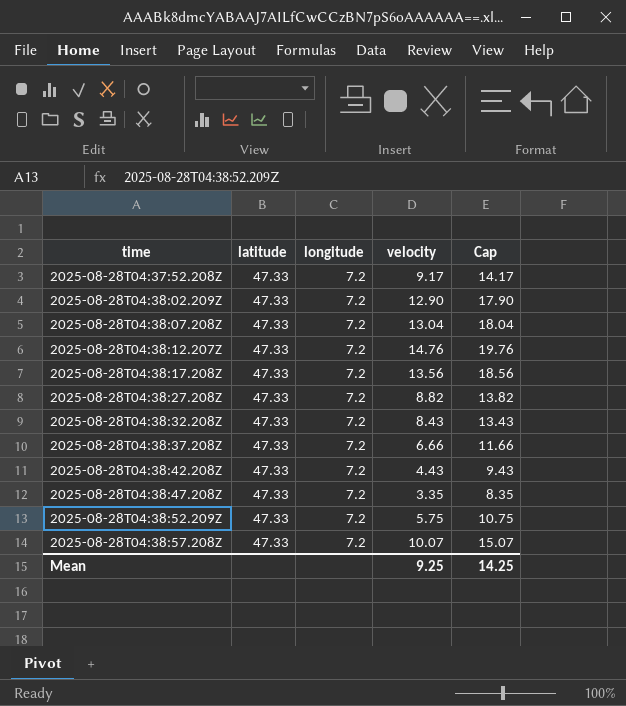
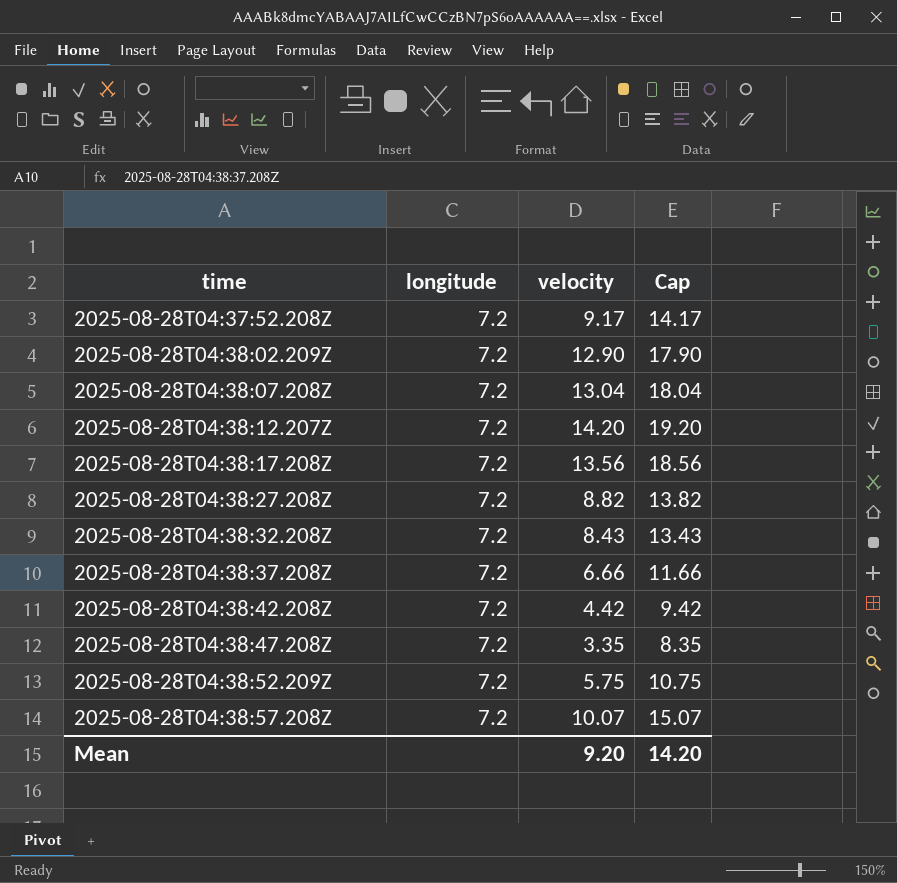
column latitude | position: 2 -> none
2025-08-28T04:38:12.207Z | velocity: 14.76 -> 14.20
2025-08-28T04:38:12.207Z | Cap: 19.76 -> 19.20
2025-08-28T04:38:42.208Z | velocity: 4.43 -> 4.42
2025-08-28T04:38:42.208Z | Cap: 9.43 -> 9.42
Mean | velocity: 9.25 -> 9.20
Mean | Cap: 14.25 -> 14.20

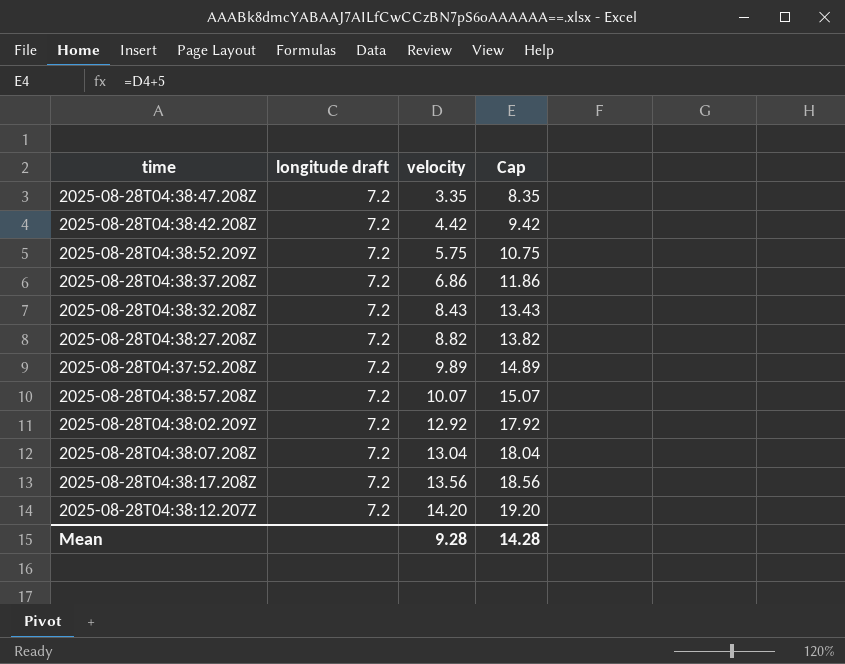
row order: time ascending -> velocity ascending
column name: longitude -> longitude draft
2025-08-28T04:38:37.208Z | velocity: 6.66 -> 6.86
2025-08-28T04:38:37.208Z | Cap: 11.66 -> 11.86
2025-08-28T04:37:52.208Z | velocity: 9.17 -> 9.89
2025-08-28T04:37:52.208Z | Cap: 14.17 -> 14.89
2025-08-28T04:38:02.209Z | velocity: 12.90 -> 12.92
2025-08-28T04:38:02.209Z | Cap: 17.90 -> 17.92
Mean | velocity: 9.20 -> 9.28
Mean | Cap: 14.20 -> 14.28

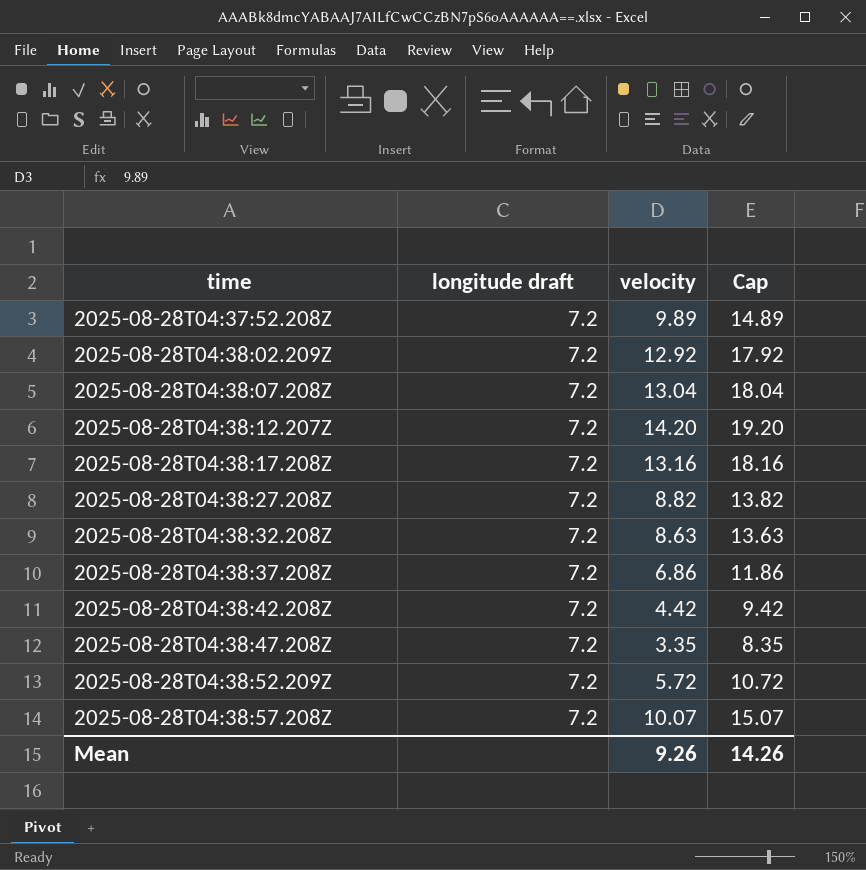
row order: velocity ascending -> time ascending
2025-08-28T04:38:17.208Z | velocity: 13.56 -> 13.16
2025-08-28T04:38:17.208Z | Cap: 18.56 -> 18.16
2025-08-28T04:38:32.208Z | velocity: 8.43 -> 8.63
2025-08-28T04:38:32.208Z | Cap: 13.43 -> 13.63
2025-08-28T04:38:52.209Z | velocity: 5.75 -> 5.72
2025-08-28T04:38:52.209Z | Cap: 10.75 -> 10.72
Mean | velocity: 9.28 -> 9.26
Mean | Cap: 14.28 -> 14.26

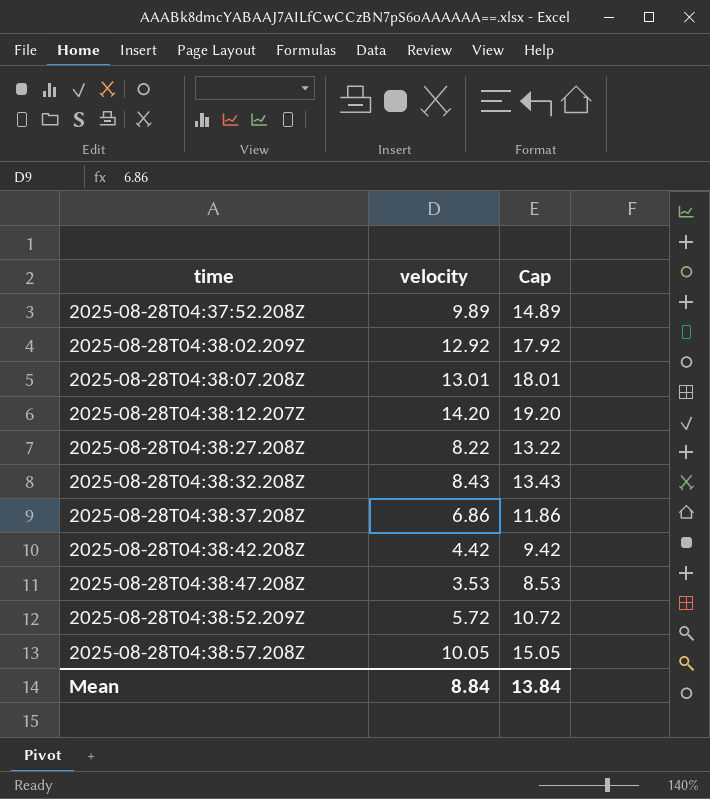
column longitude draft | position: 2 -> none
row 2025-08-28T04:38:17.208Z: 7.2 | 13.16 | 18.16 -> none
2025-08-28T04:38:07.208Z | velocity: 13.04 -> 13.01
2025-08-28T04:38:07.208Z | Cap: 18.04 -> 18.01
2025-08-28T04:38:27.208Z | velocity: 8.82 -> 8.22
2025-08-28T04:38:27.208Z | Cap: 13.82 -> 13.22
2025-08-28T04:38:32.208Z | velocity: 8.63 -> 8.43
2025-08-28T04:38:32.208Z | Cap: 13.63 -> 13.43
2025-08-28T04:38:47.208Z | velocity: 3.35 -> 3.53
2025-08-28T04:38:47.208Z | Cap: 8.35 -> 8.53
2025-08-28T04:38:57.208Z | velocity: 10.07 -> 10.05
2025-08-28T04:38:57.208Z | Cap: 15.07 -> 15.05
Mean | velocity: 9.26 -> 8.84
Mean | Cap: 14.26 -> 13.84

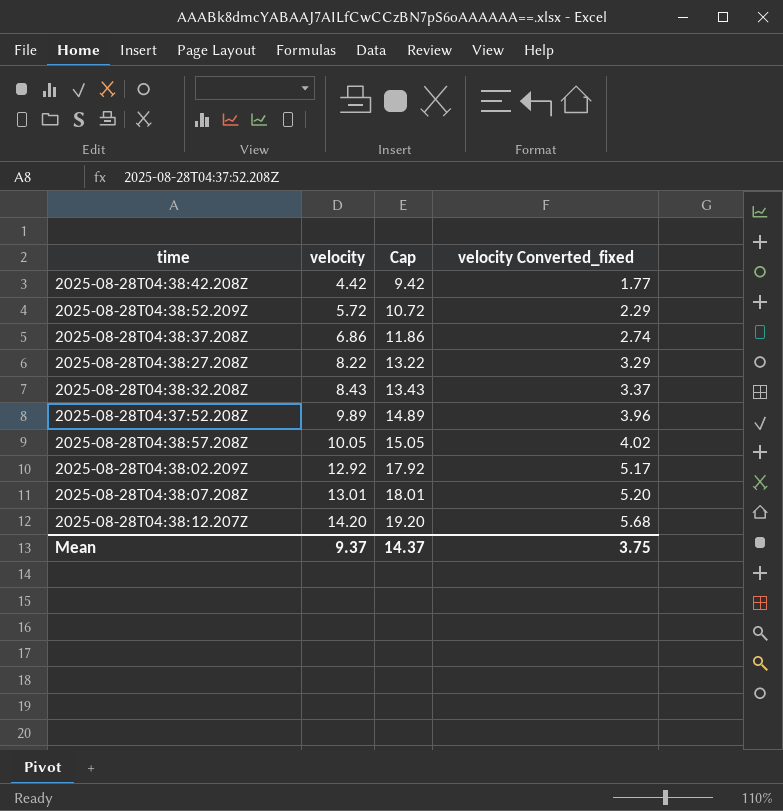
row order: time ascending -> velocity ascending
column velocity Converted_fixed | formula: none -> [velocity] * 0.4
row 2025-08-28T04:38:47.208Z: 3.53 | 8.53 -> none
Mean | velocity: 8.84 -> 9.37
Mean | Cap: 13.84 -> 14.37

